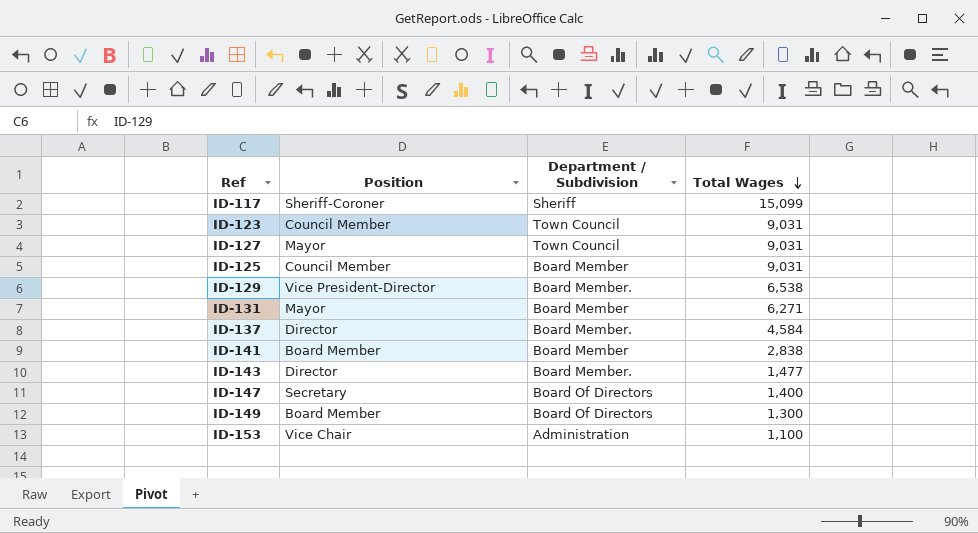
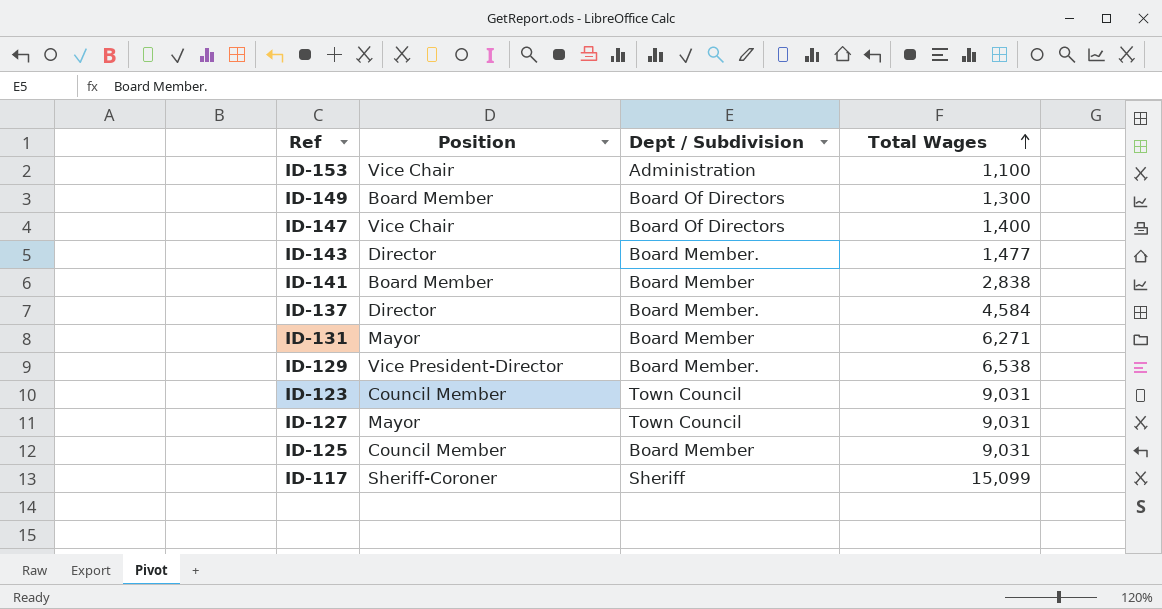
row order: Total Wages descending -> Total Wages ascending
column name: Department / Subdivision -> Dept / Subdivision
ID-147 | Position: Secretary -> Vice Chair

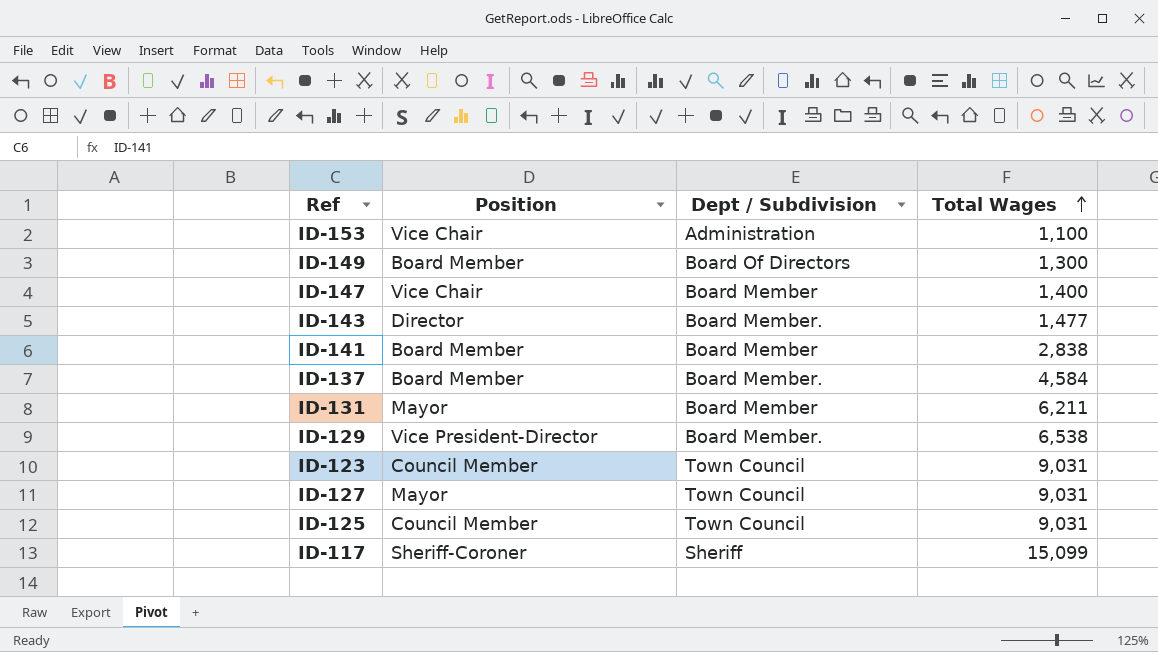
ID-147 | Dept / Subdivision: Board Of Directors -> Board Member
ID-137 | Position: Director -> Board Member
ID-131 | Total Wages: 6,271 -> 6,211
ID-125 | Dept / Subdivision: Board Member -> Town Council

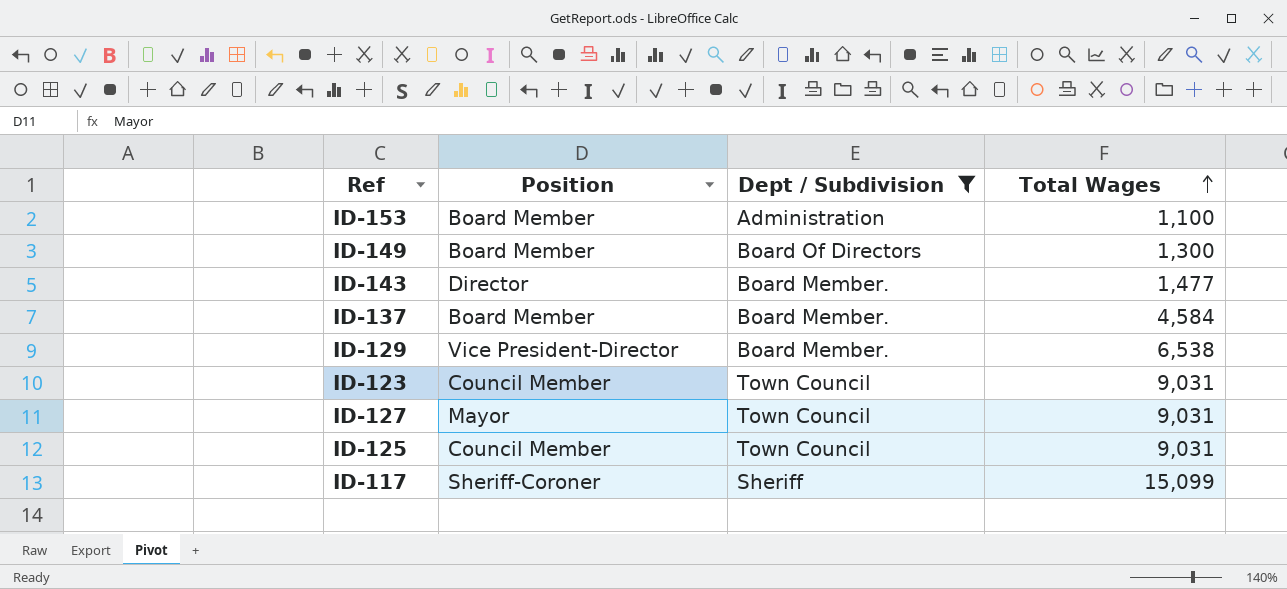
filter: none -> Dept / Subdivision != Board Member
ID-153 | Position: Vice Chair -> Board Member

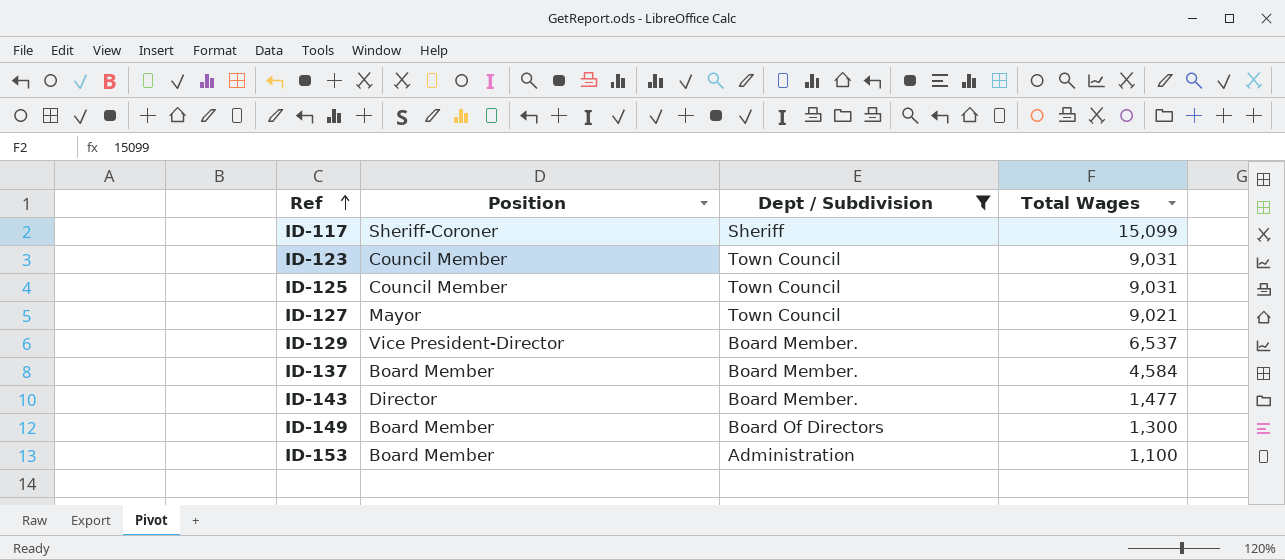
row order: Total Wages ascending -> Ref ascending
ID-127 | Total Wages: 9,031 -> 9,021
ID-129 | Total Wages: 6,538 -> 6,537

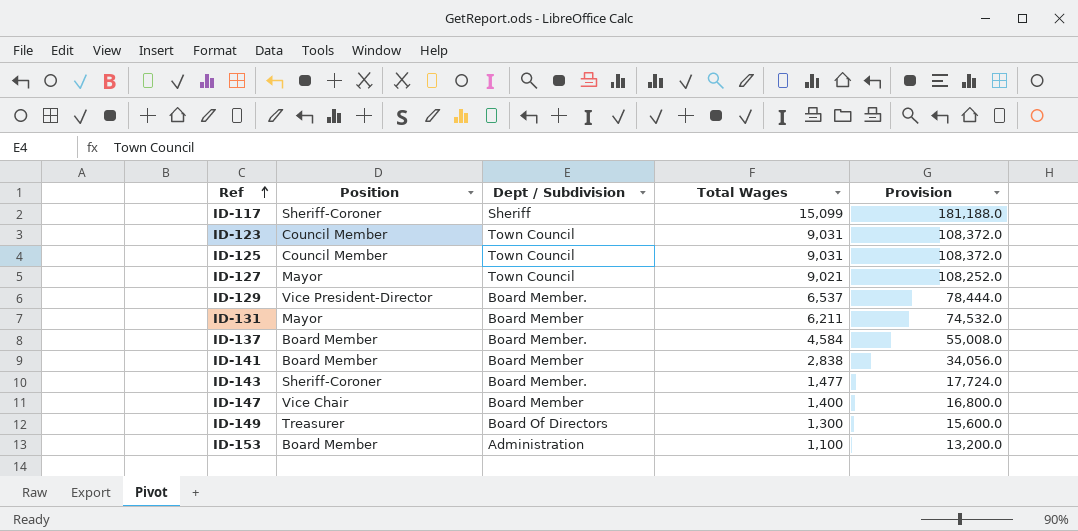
filter: Dept / Subdivision != Board Member -> none
column Provision | formula: none -> [Total Wages] * 12
ID-143 | Position: Director -> Sheriff-Coroner
ID-149 | Position: Board Member -> Treasurer

